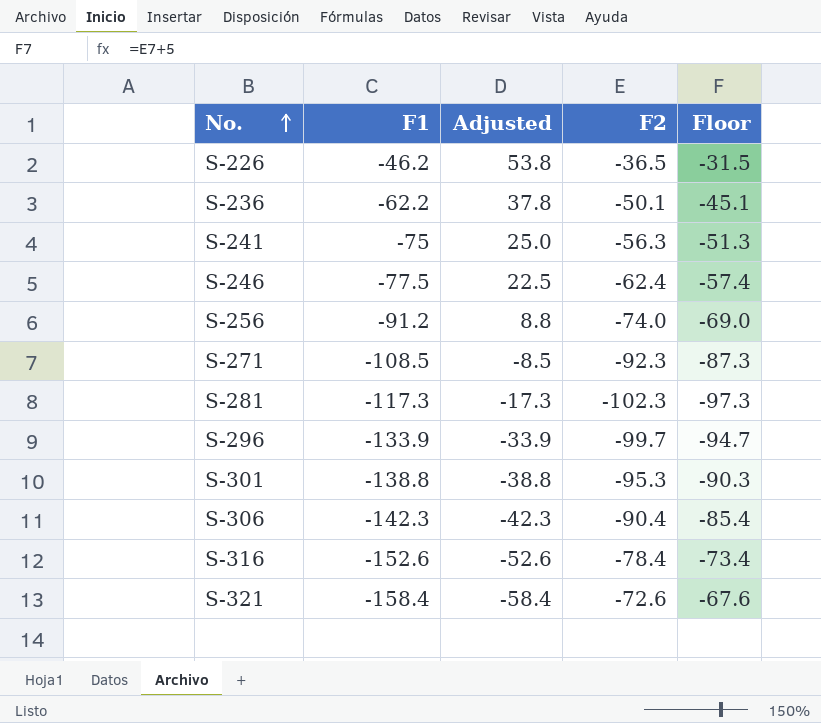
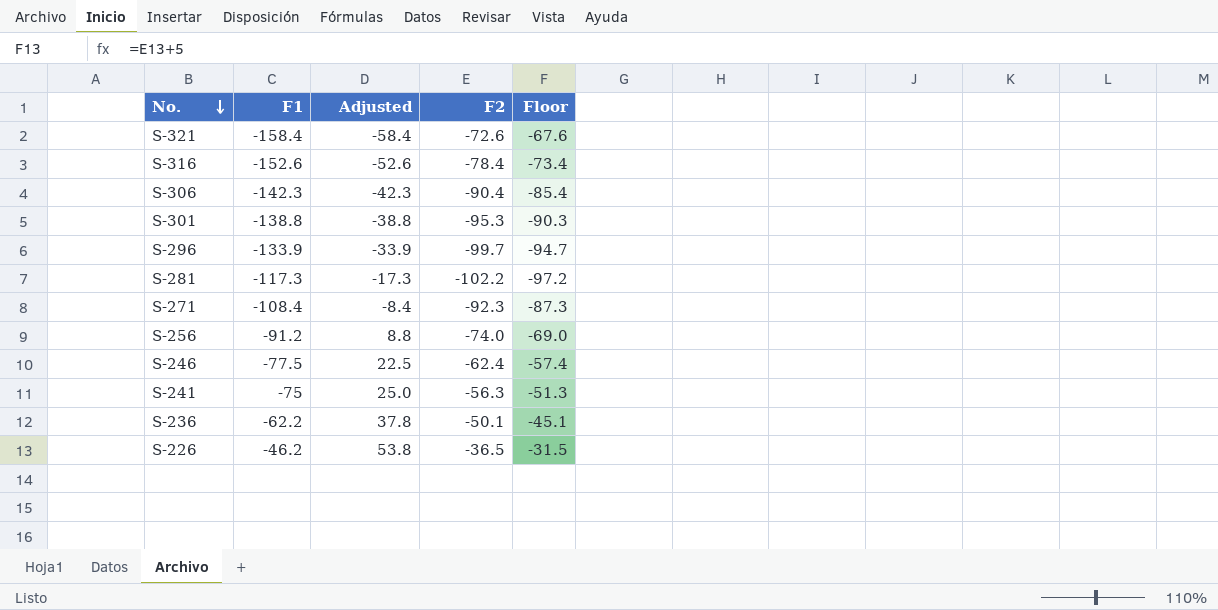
row order: No. ascending -> No. descending
S-281 | F2: -102.3 -> -102.2
S-281 | Floor: -97.3 -> -97.2
S-271 | F1: -108.5 -> -108.4
S-271 | Adjusted: -8.5 -> -8.4

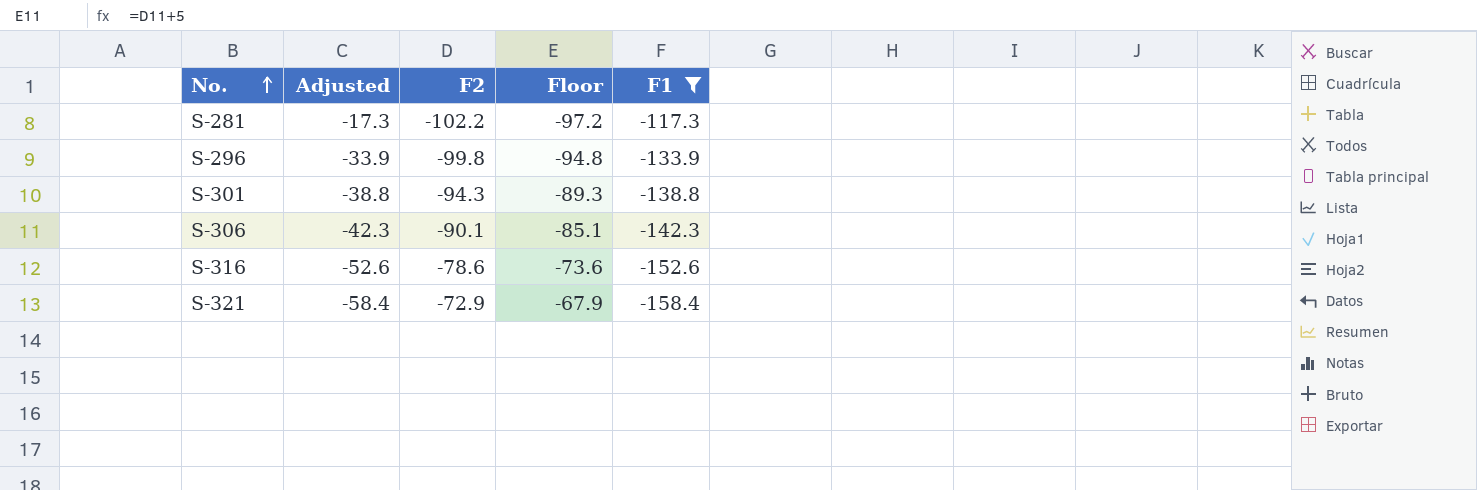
filter: none -> F1 <= -117.3
row order: No. descending -> No. ascending
column F1 | position: 2 -> 5
S-296 | F2: -99.7 -> -99.8
S-296 | Floor: -94.7 -> -94.8
S-301 | F2: -95.3 -> -94.3
S-301 | Floor: -90.3 -> -89.3
S-306 | F2: -90.4 -> -90.1
S-306 | Floor: -85.4 -> -85.1
S-316 | F2: -78.4 -> -78.6
S-316 | Floor: -73.4 -> -73.6
S-321 | F2: -72.6 -> -72.9
S-321 | Floor: -67.6 -> -67.9

